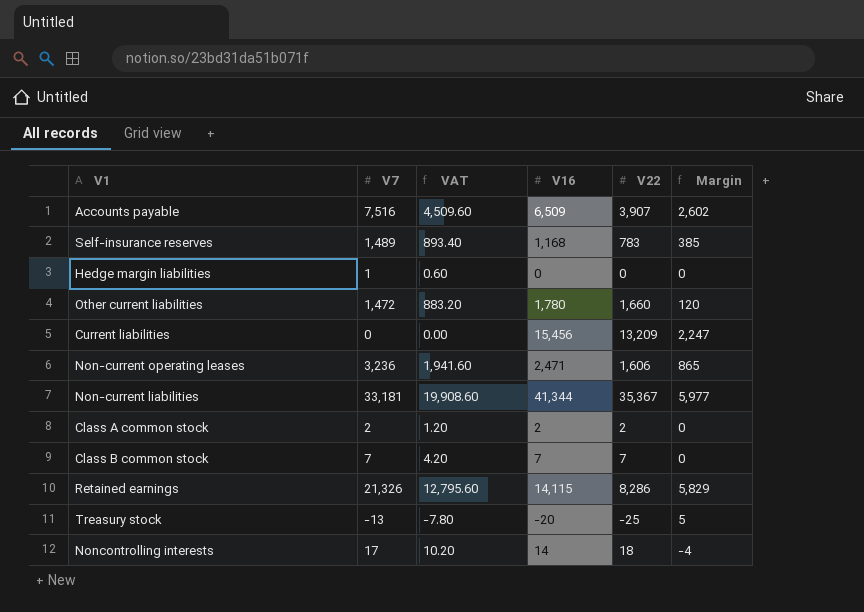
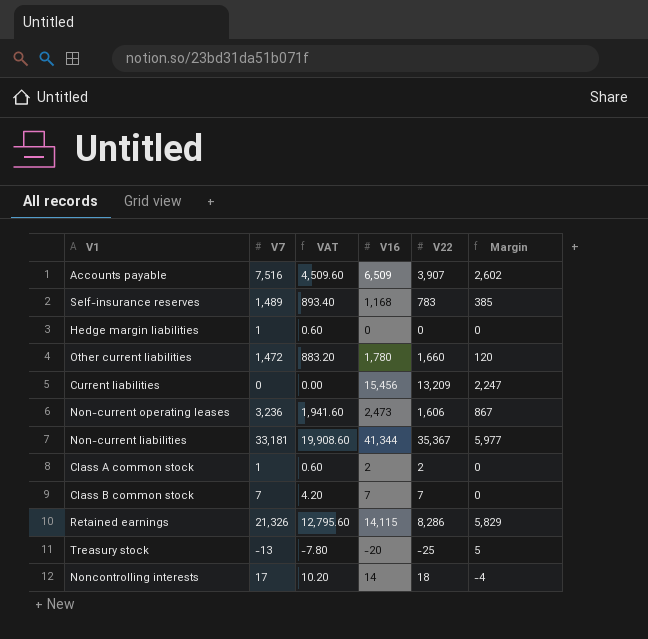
Non-current operating leases | V16: 2,471 -> 2,473
Non-current operating leases | Margin: 865 -> 867
Class A common stock | V7: 2 -> 1
Class A common stock | VAT: 1.20 -> 0.60

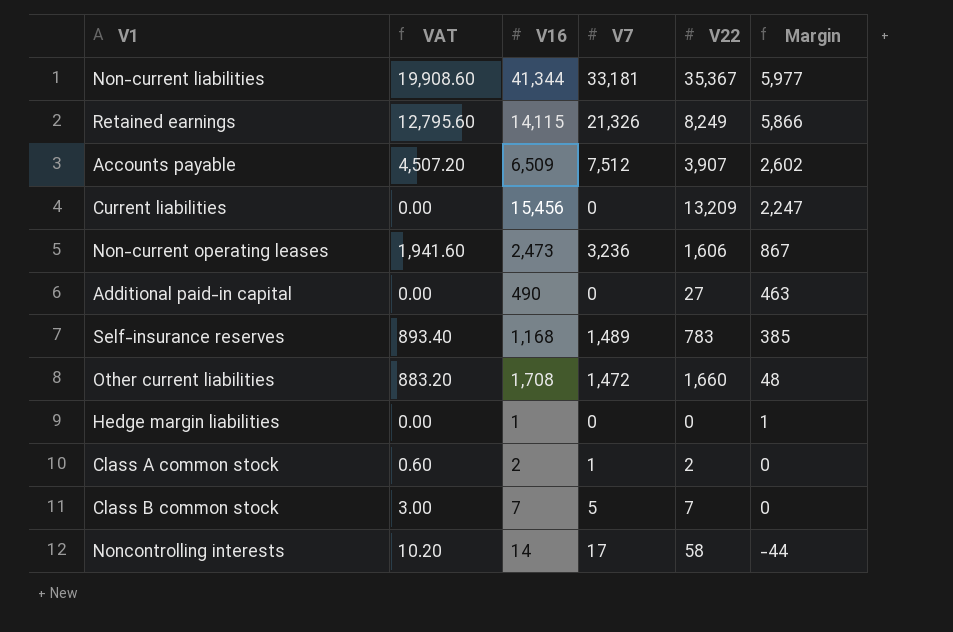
row order: none -> Margin descending
column V7 | position: 2 -> 4
row Treasury stock: -13 | -7.80 | -20 | -25 | 5 -> none
Retained earnings | V22: 8,286 -> 8,249
Retained earnings | Margin: 5,829 -> 5,866
Accounts payable | VAT: 4,509.60 -> 4,507.20
Accounts payable | V7: 7,516 -> 7,512
row Additional paid-in capital: none -> 0.00 | 490 | 0 | 27 | 463
Other current liabilities | V16: 1,780 -> 1,708
Other current liabilities | Margin: 120 -> 48
Hedge margin liabilities | VAT: 0.60 -> 0.00
Hedge margin liabilities | V16: 0 -> 1
Hedge margin liabilities | V7: 1 -> 0
Hedge margin liabilities | Margin: 0 -> 1
Class B common stock | VAT: 4.20 -> 3.00
Class B common stock | V7: 7 -> 5
Noncontrolling interests | V22: 18 -> 58
Noncontrolling interests | Margin: -4 -> -44

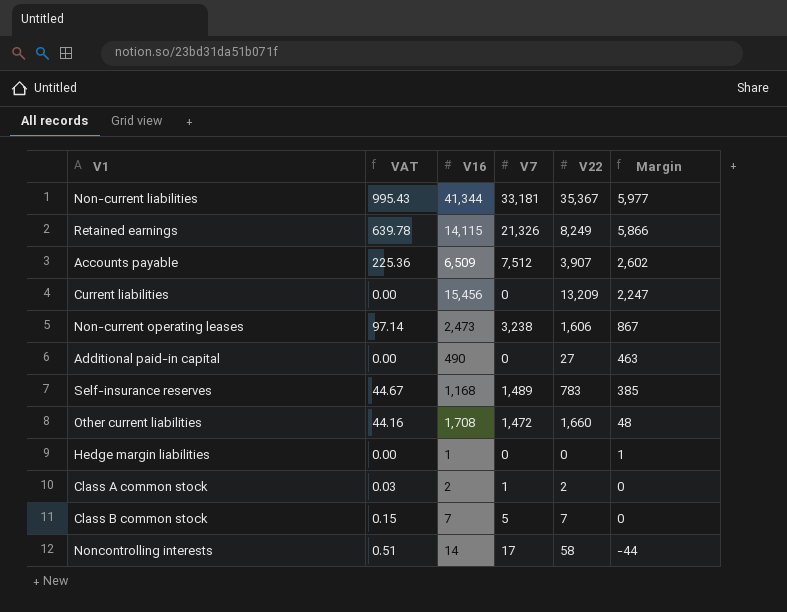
column VAT | formula: [V7] * 0.6 -> [V7] * 0.03
Non-current operating leases | V7: 3,236 -> 3,238

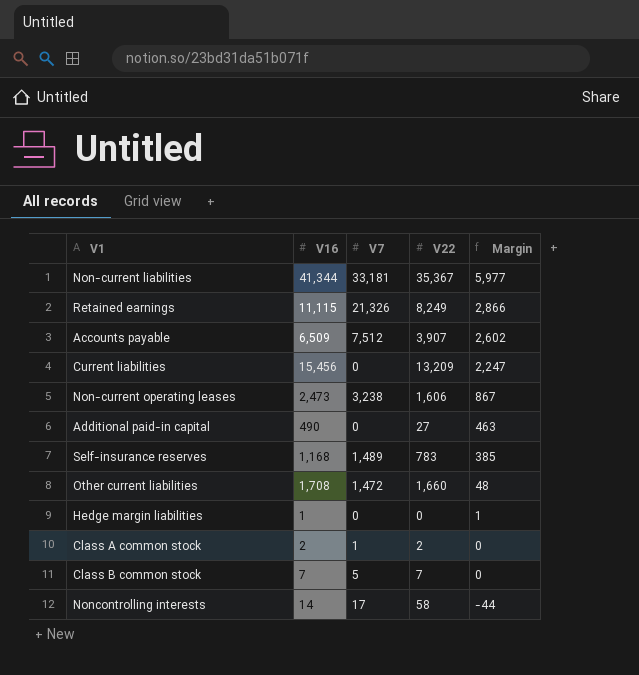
column VAT | formula: [V7] * 0.03 -> none
Retained earnings | V16: 14,115 -> 11,115
Retained earnings | Margin: 5,866 -> 2,866

